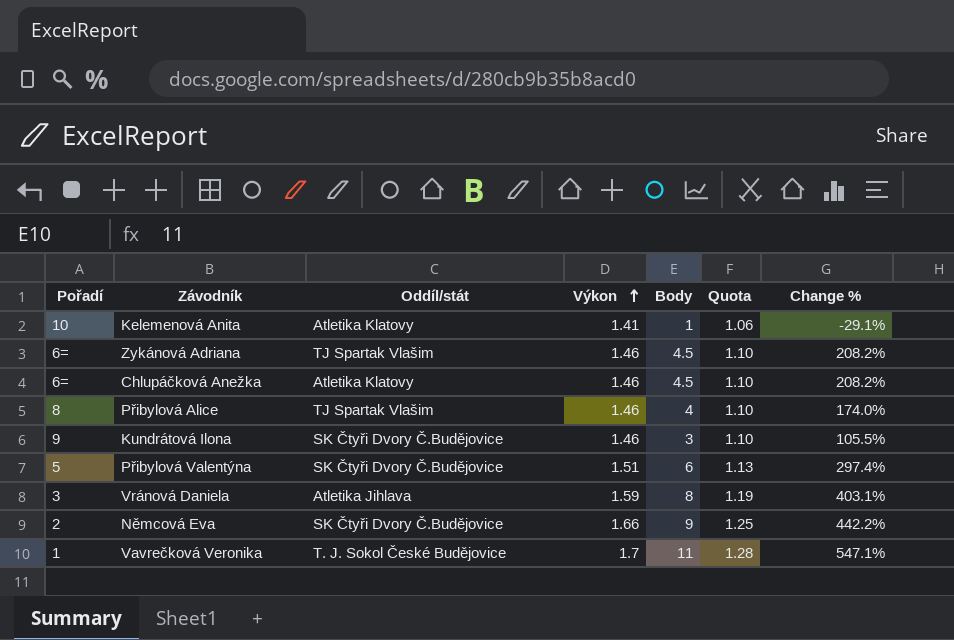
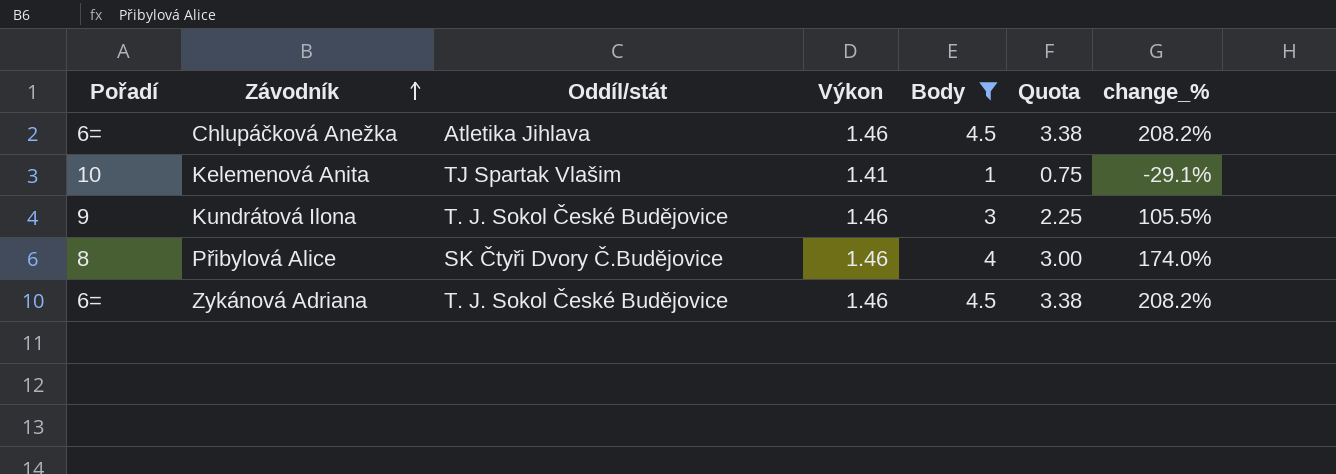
filter: none -> Body <= 4.5
row order: Výkon ascending -> Závodník ascending
column Quota | formula: [Výkon] * 0.75 -> [Body] * 0.75
column name: Change % -> change_%
Chlupáčková Anežka | Oddíl/stát: Atletika Klatovy -> Atletika Jihlava
Kelemenová Anita | Oddíl/stát: Atletika Klatovy -> TJ Spartak Vlašim
Kundrátová Ilona | Oddíl/stát: SK Čtyři Dvory Č.Budějovice -> T. J. Sokol České Budějovice
Přibylová Alice | Oddíl/stát: TJ Spartak Vlašim -> SK Čtyři Dvory Č.Budějovice
Zykánová Adriana | Oddíl/stát: TJ Spartak Vlašim -> T. J. Sokol České Budějovice

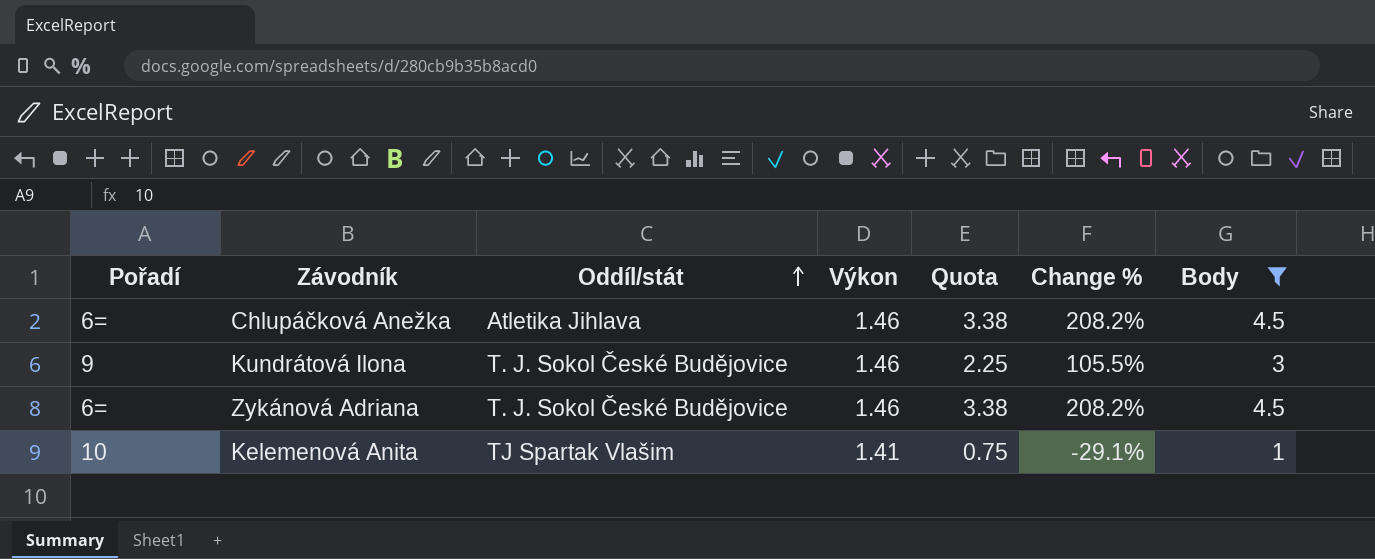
row order: Závodník ascending -> Oddíl/stát ascending
column name: change_% -> Change %
column Body | position: 5 -> 7
row Přibylová Alice: 8 | SK Čtyři Dvory Č.Budějovice | 1.46 | 4 | 3.00 | 174.0% -> none

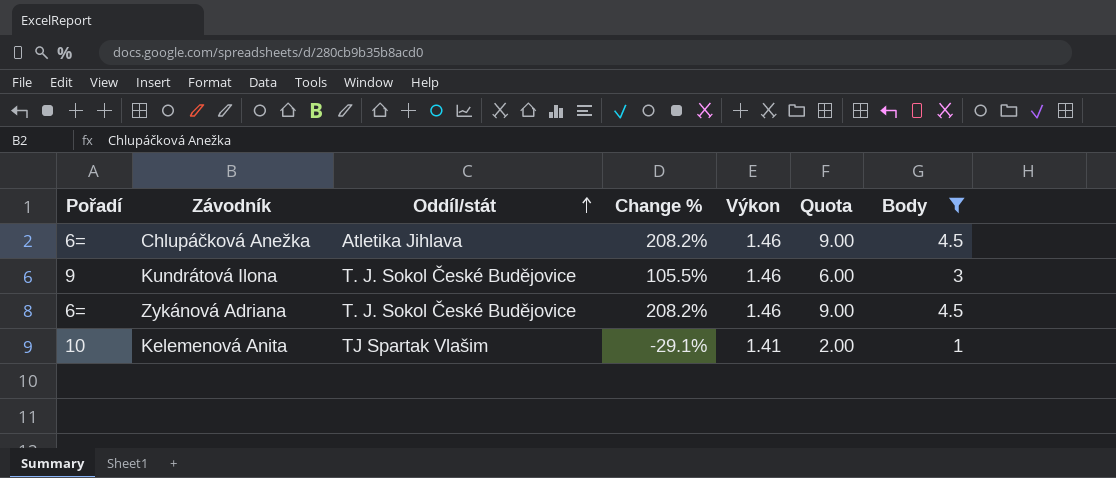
column Change % | position: 6 -> 4
column Quota | formula: [Body] * 0.75 -> [Body] * 2

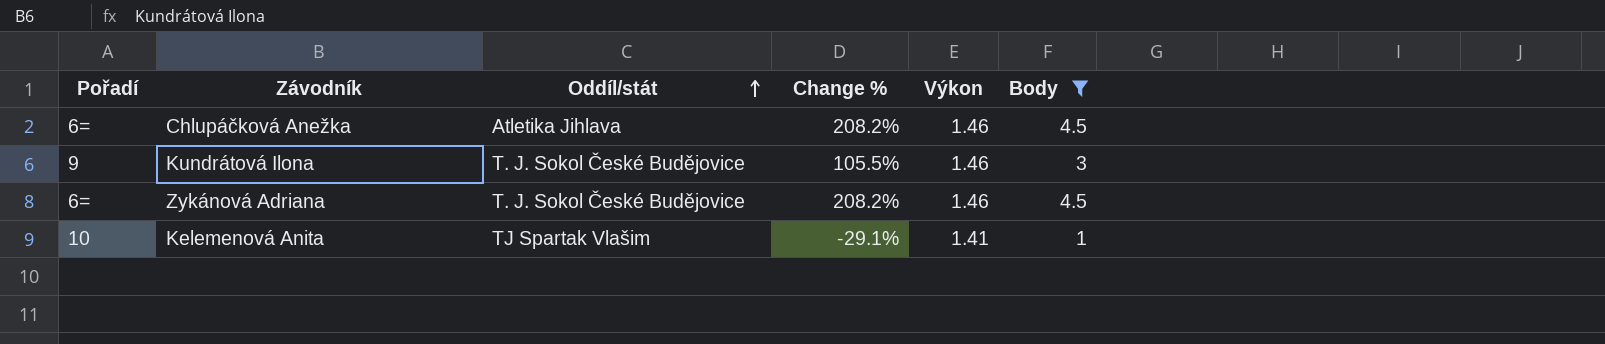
column Quota | formula: [Body] * 2 -> none

